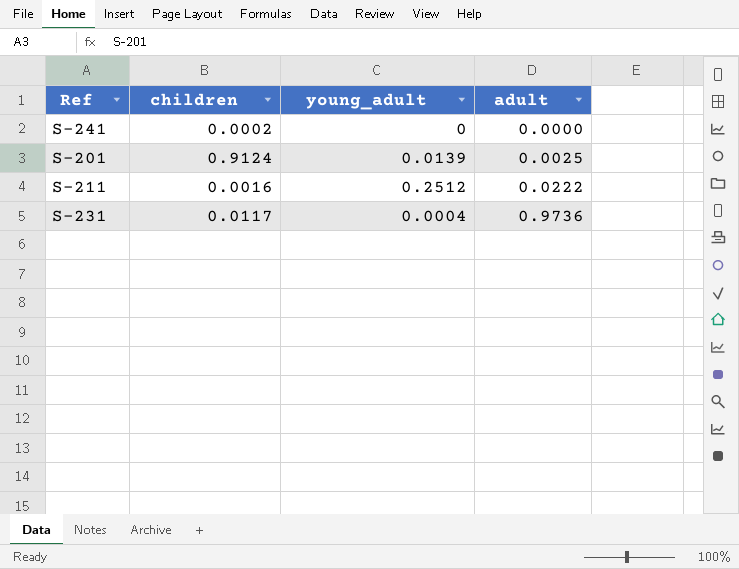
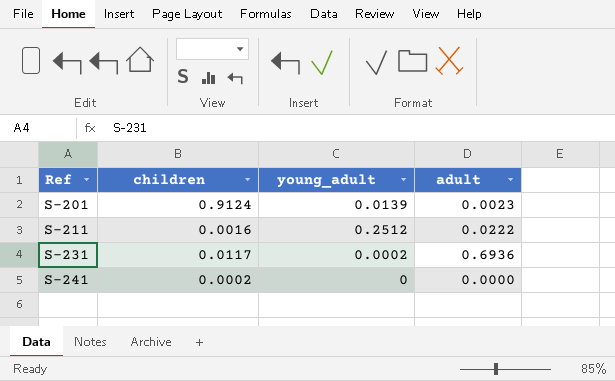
row order: adult ascending -> Ref ascending
S-201 | adult: 0.0025 -> 0.0023
S-231 | young_adult: 0.0004 -> 0.0002
S-231 | adult: 0.9736 -> 0.6936

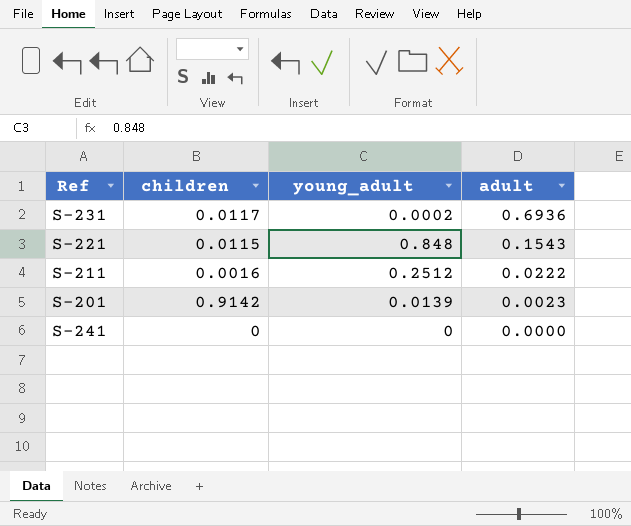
row order: Ref ascending -> adult descending
row S-221: none -> 0.0115 | 0.848 | 0.1543
S-201 | children: 0.9124 -> 0.9142
S-241 | children: 0.0002 -> 0

